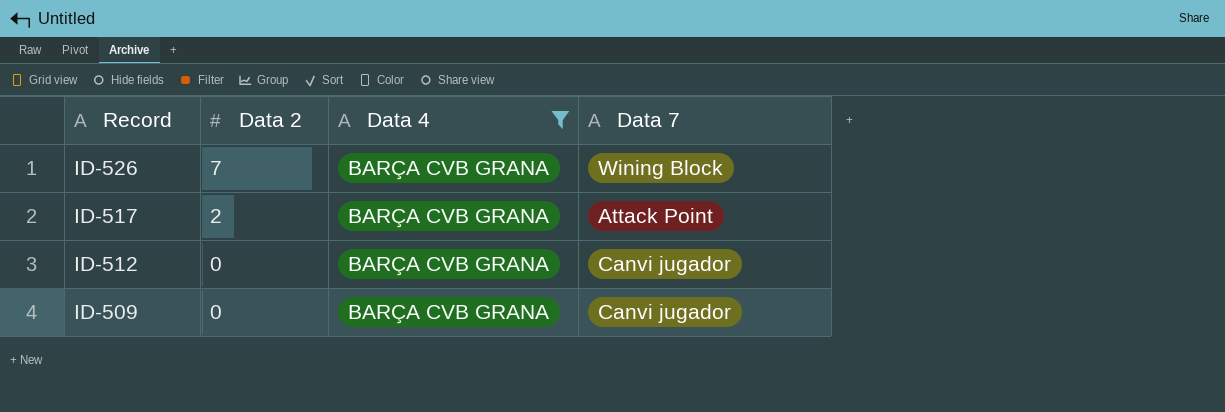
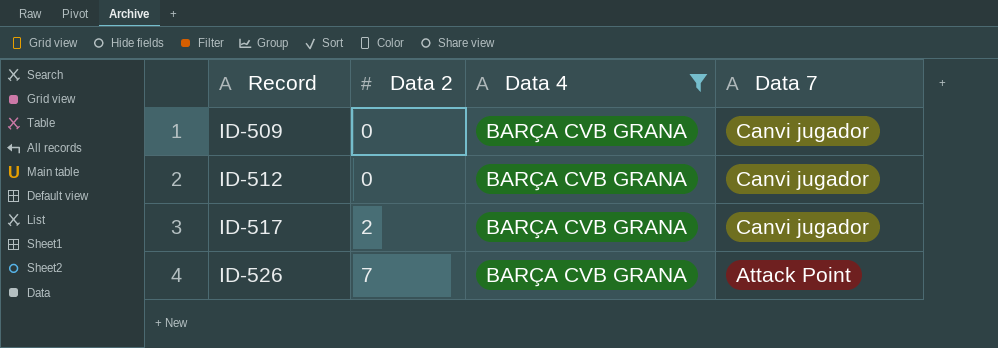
row order: Record descending -> Record ascending
ID-517 | Data 7: Attack Point -> Canvi jugador
ID-526 | Data 7: Wining Block -> Attack Point

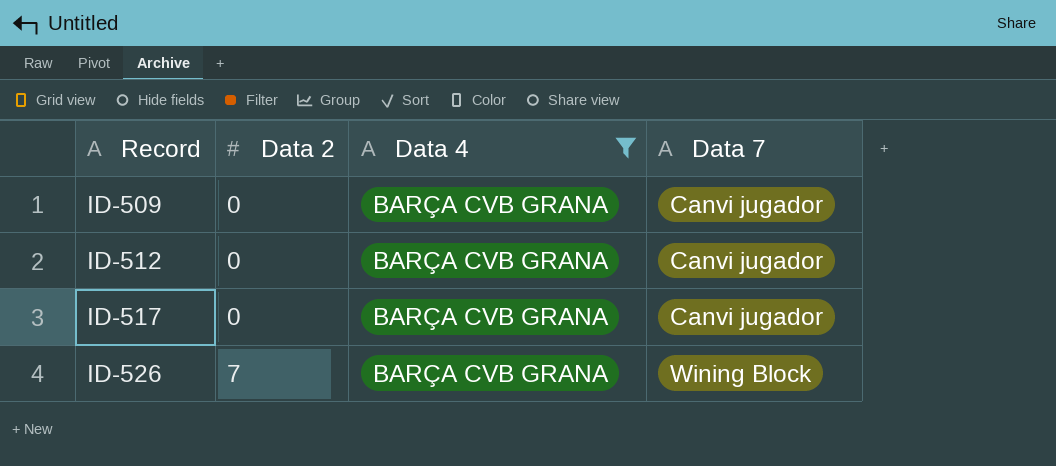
ID-517 | Data 2: 2 -> 0
ID-526 | Data 7: Attack Point -> Wining Block

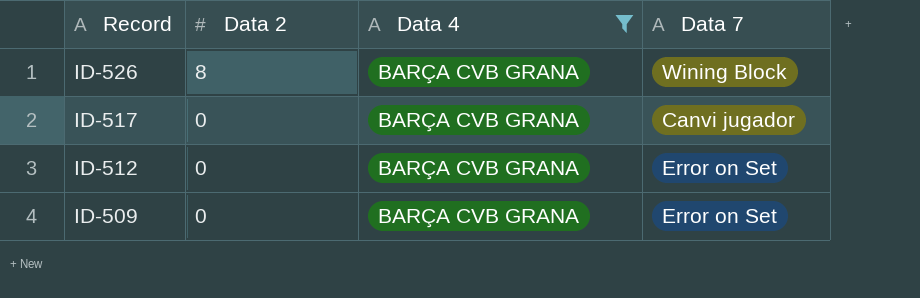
row order: Record ascending -> Record descending
ID-526 | Data 2: 7 -> 8
ID-512 | Data 7: Canvi jugador -> Error on Set
ID-509 | Data 7: Canvi jugador -> Error on Set

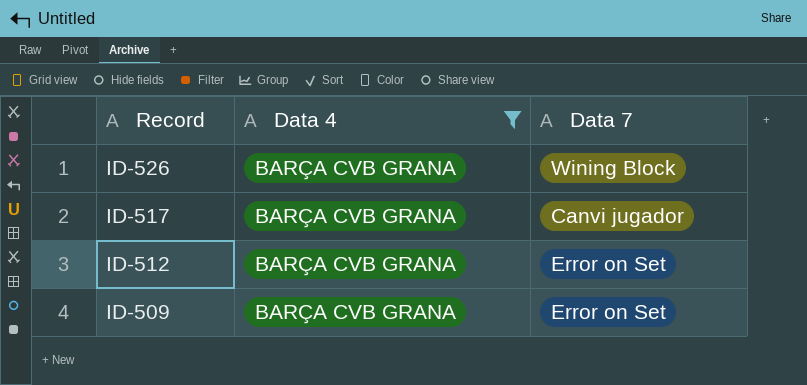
column Data 2 | position: 2 -> none

